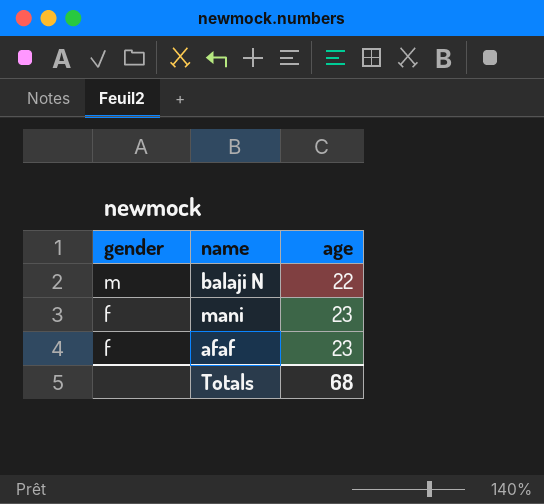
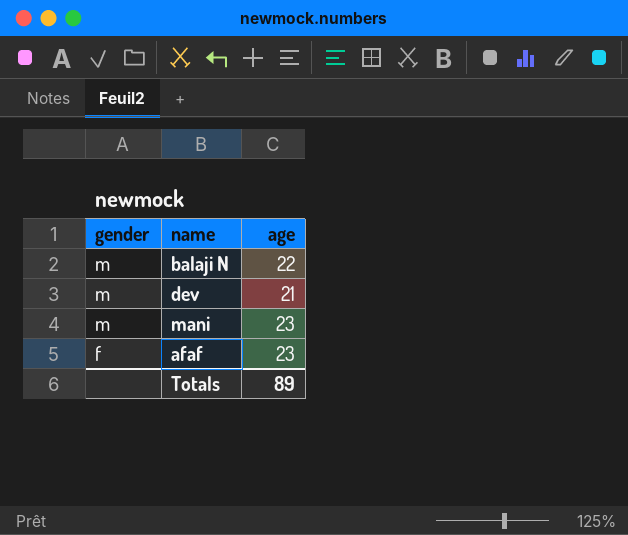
row dev: none -> m | 21
mani | gender: f -> m
Totals | age: 68 -> 89

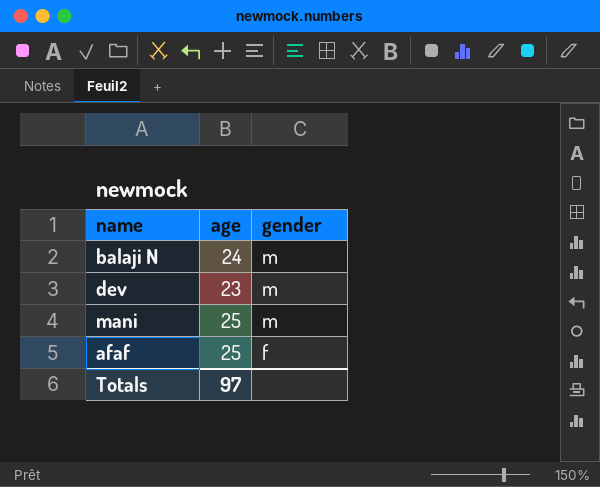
column gender | position: 1 -> 3
balaji N | age: 22 -> 24
dev | age: 21 -> 23
mani | age: 23 -> 25
afaf | age: 23 -> 25
Totals | age: 89 -> 97

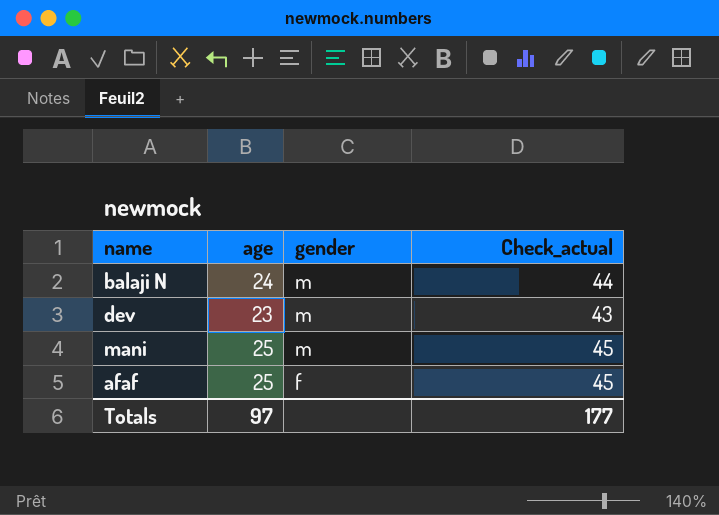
column Check_actual | formula: none -> [age] + 20

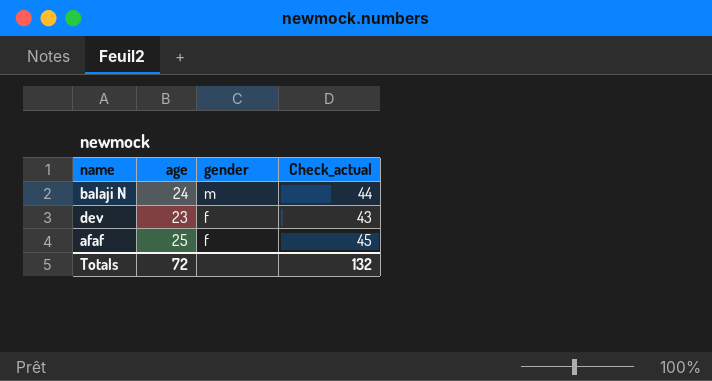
row mani: 25 | m | 45 -> none
dev | gender: m -> f
Totals | age: 97 -> 72
Totals | Check_actual: 177 -> 132

